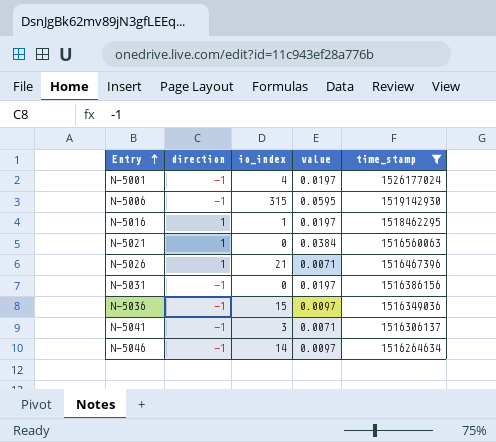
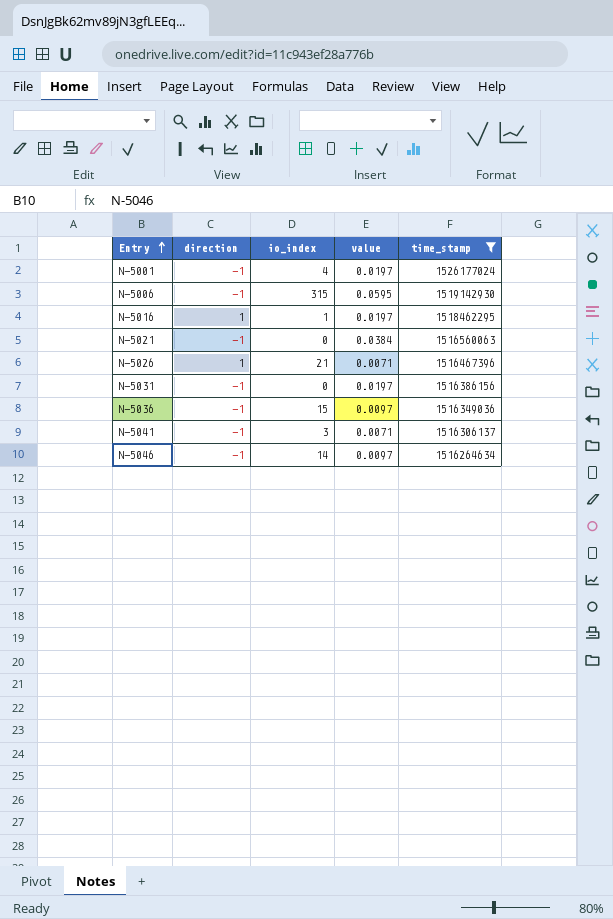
N-5021 | direction: 1 -> -1

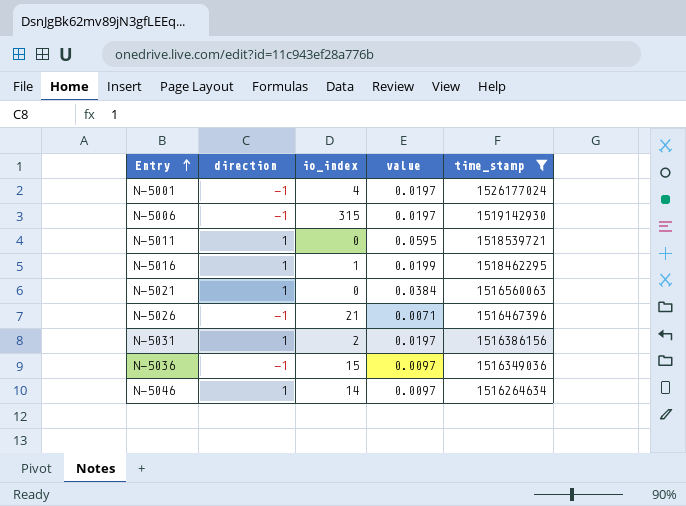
row N-5041: -1 | 3 | 0.0071 | 1516306137 -> none
N-5006 | value: 0.0595 -> 0.0197
row N-5011: none -> 1 | 0 | 0.0595 | 1518539721
N-5016 | value: 0.0197 -> 0.0199
N-5021 | direction: -1 -> 1
N-5026 | direction: 1 -> -1
N-5031 | direction: -1 -> 1
N-5031 | io_index: 0 -> 2
N-5046 | direction: -1 -> 1

